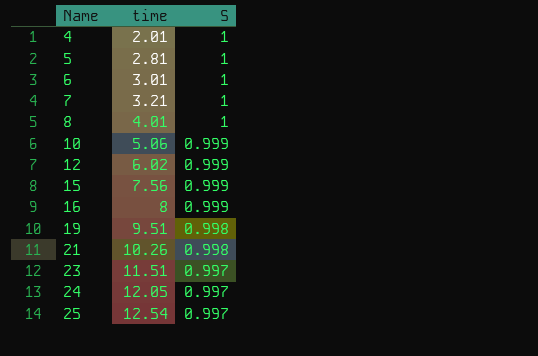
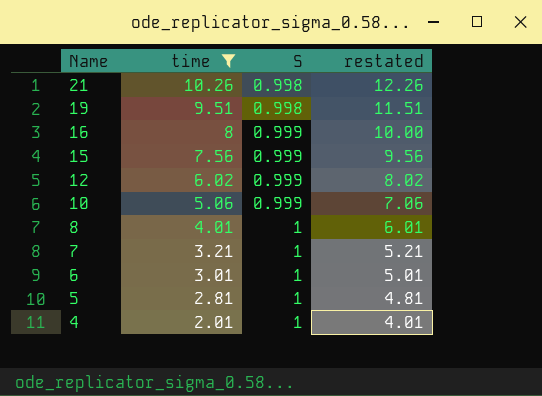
filter: none -> time <= 10.26
row order: Name ascending -> Name descending
column restated | formula: none -> [time] + 2

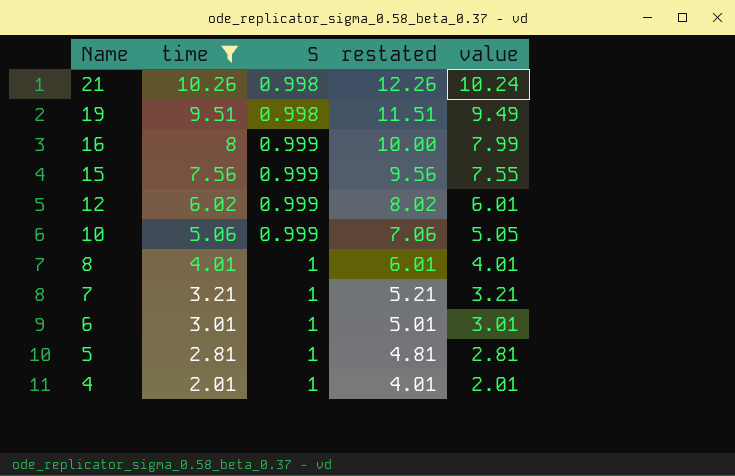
column value | formula: none -> [time] * [S]

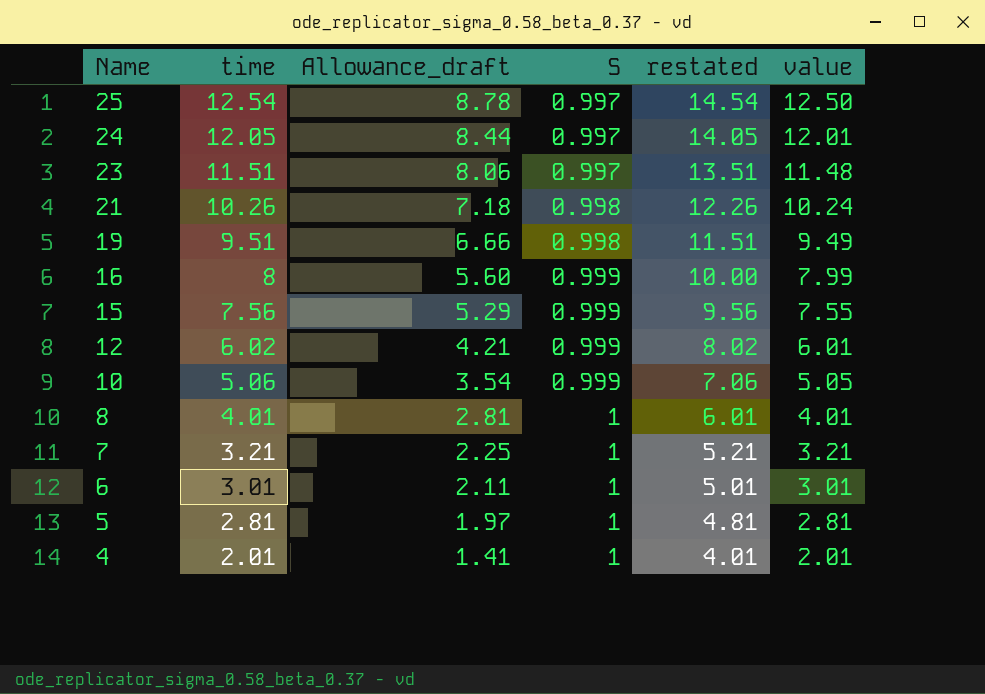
filter: time <= 10.26 -> none
column Allowance_draft | formula: none -> [time] * 0.7

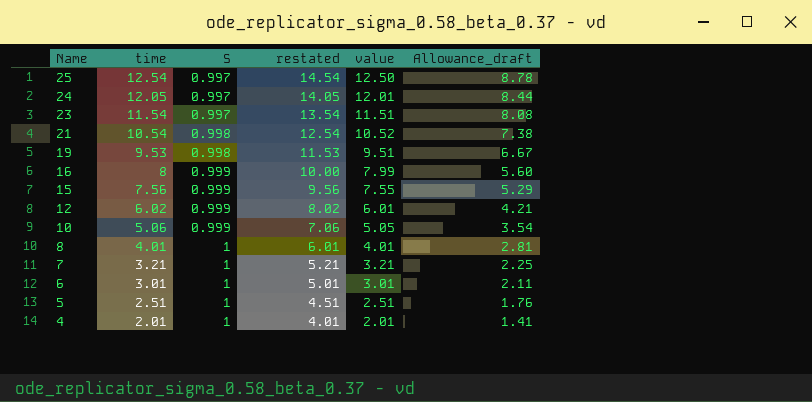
column Allowance_draft | position: 3 -> 6
23 | time: 11.51 -> 11.54
23 | restated: 13.51 -> 13.54
23 | value: 11.48 -> 11.51
23 | Allowance_draft: 8.06 -> 8.08
21 | time: 10.26 -> 10.54
21 | restated: 12.26 -> 12.54
21 | value: 10.24 -> 10.52
21 | Allowance_draft: 7.18 -> 7.38
19 | time: 9.51 -> 9.53
19 | restated: 11.51 -> 11.53
19 | value: 9.49 -> 9.51
19 | Allowance_draft: 6.66 -> 6.67
5 | time: 2.81 -> 2.51
5 | restated: 4.81 -> 4.51
5 | value: 2.81 -> 2.51
5 | Allowance_draft: 1.97 -> 1.76

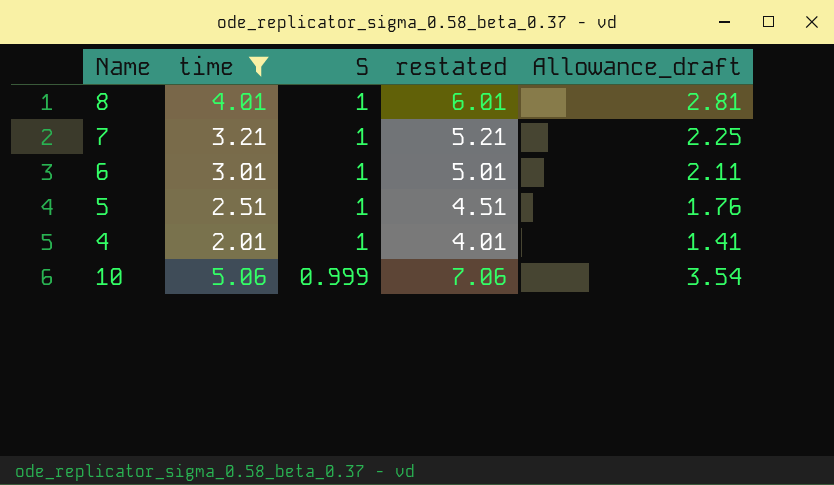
filter: none -> time <= 5.06
row order: Name descending -> S descending
column value | formula: [time] * [S] -> none

